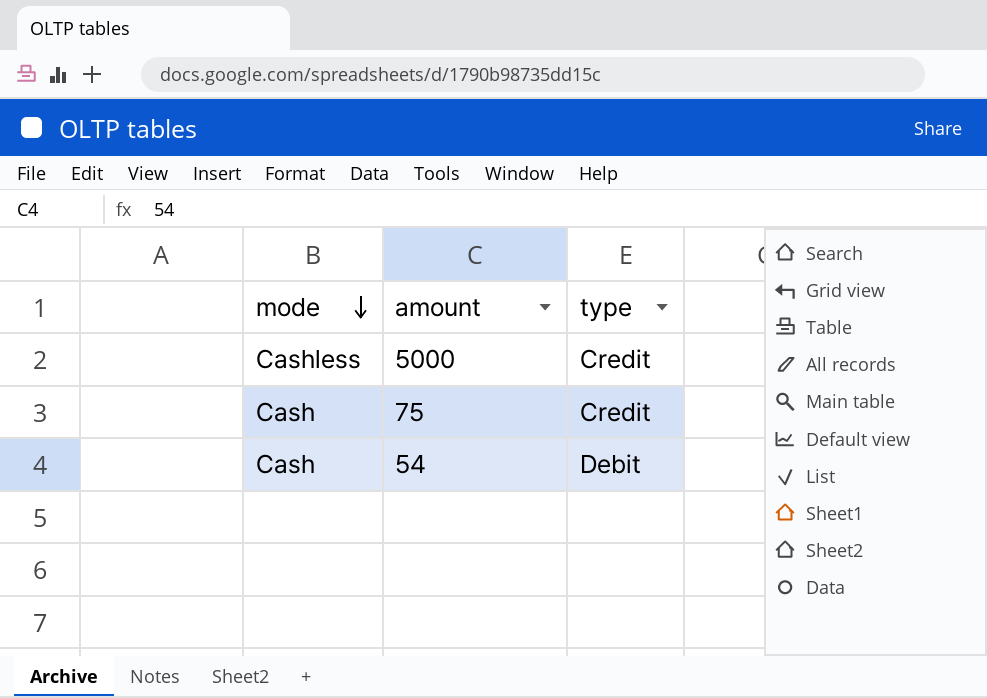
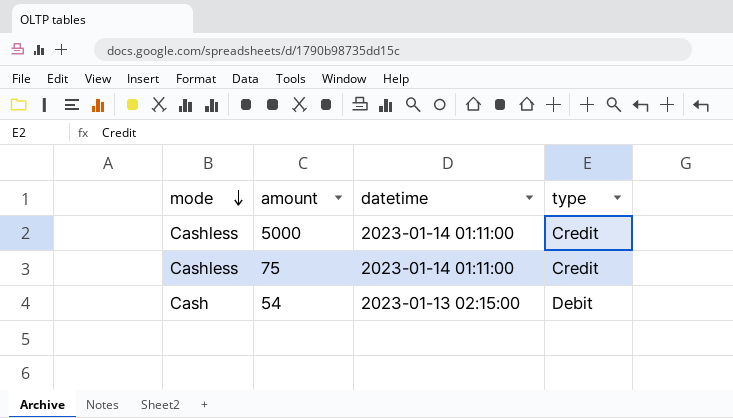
column datetime | position: none -> 3
75 | mode: Cash -> Cashless

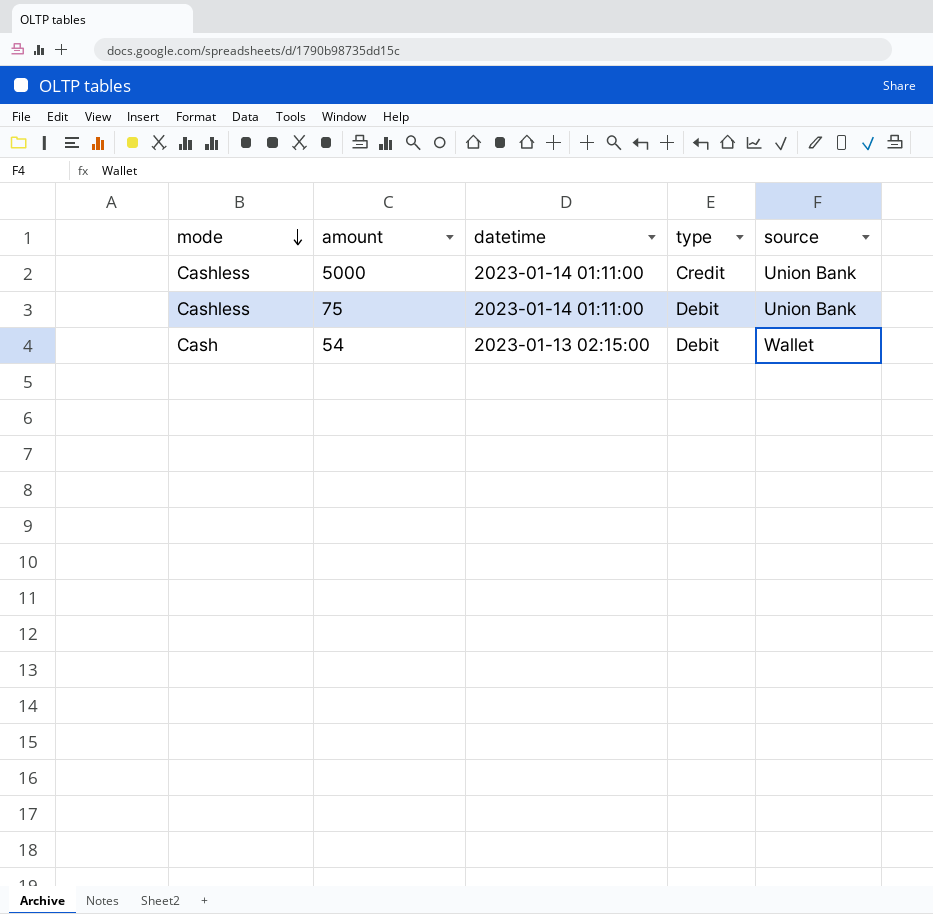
column source | position: none -> 5
75 | type: Credit -> Debit

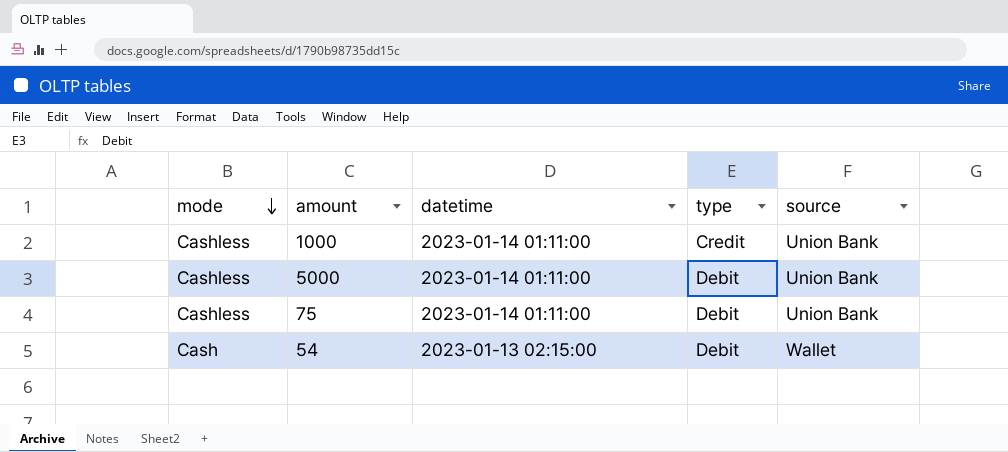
row 1000: none -> Cashless | 2023-01-14 01:11:00 | Credit | Union Bank
5000 | type: Credit -> Debit

